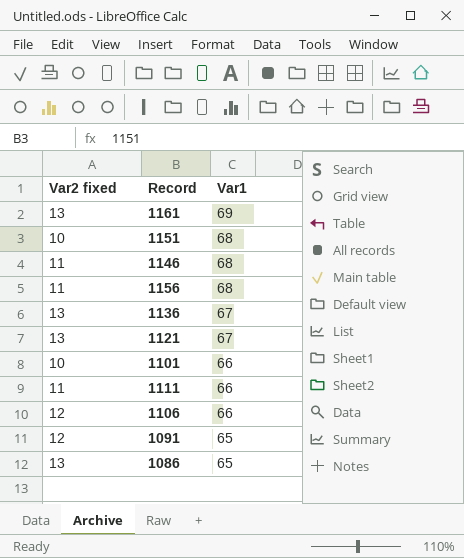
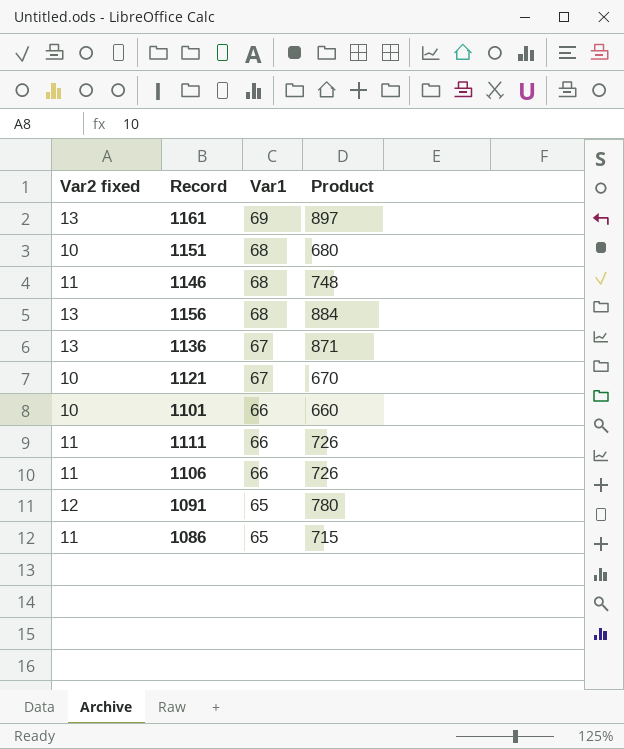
column Product | formula: none -> [Var2 fixed] * [Var1]
1156 | Var2 fixed: 11 -> 13
1121 | Var2 fixed: 13 -> 10
1106 | Var2 fixed: 12 -> 11
1086 | Var2 fixed: 13 -> 11

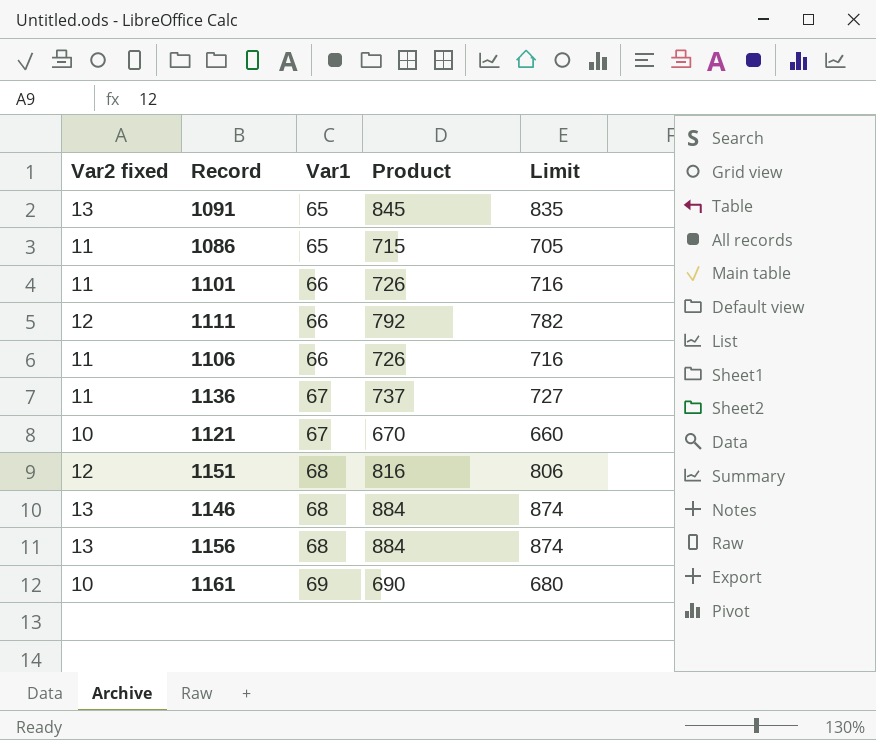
row order: Var1 descending -> Var1 ascending
column Limit | formula: none -> [Product] - 10
1091 | Var2 fixed: 12 -> 13
1091 | Product: 780 -> 845
1101 | Var2 fixed: 10 -> 11
1101 | Product: 660 -> 726
1111 | Var2 fixed: 11 -> 12
1111 | Product: 726 -> 792
1136 | Var2 fixed: 13 -> 11
1136 | Product: 871 -> 737
1151 | Var2 fixed: 10 -> 12
1151 | Product: 680 -> 816
1146 | Var2 fixed: 11 -> 13
1146 | Product: 748 -> 884
1161 | Var2 fixed: 13 -> 10
1161 | Product: 897 -> 690

